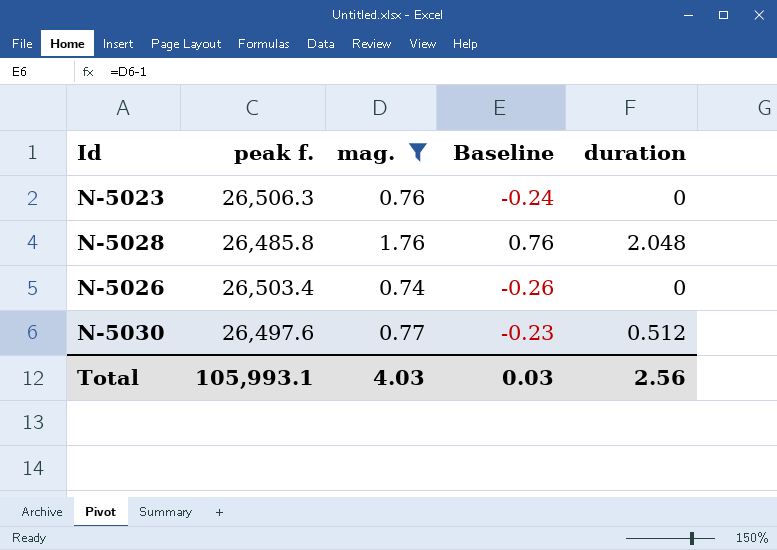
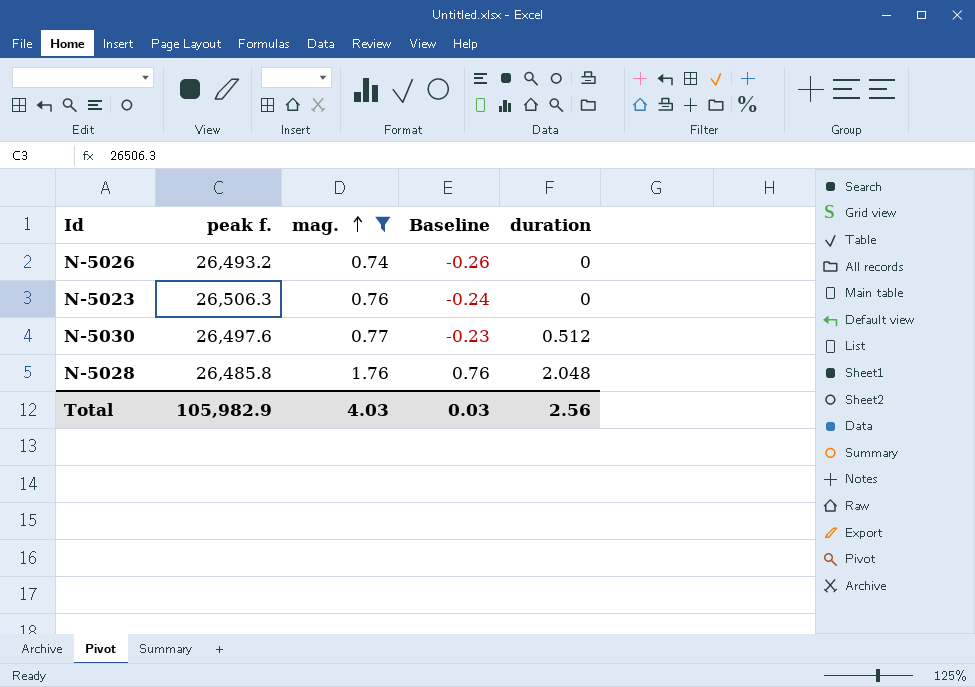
row order: none -> mag. ascending
N-5026 | peak f.: 26,503.4 -> 26,493.2
Total | peak f.: 105,993.1 -> 105,982.9

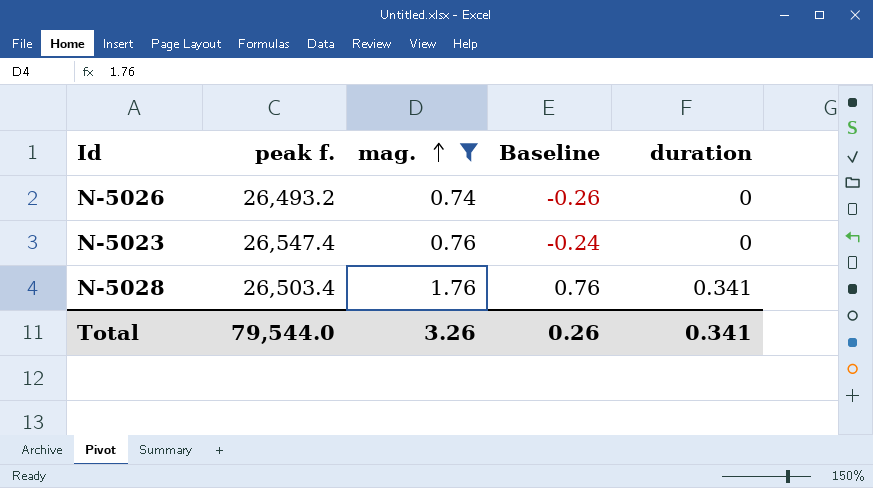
row N-5030: 26,497.6 | 0.77 | -0.23 | 0.512 -> none
N-5023 | peak f.: 26,506.3 -> 26,547.4
N-5028 | peak f.: 26,485.8 -> 26,503.4
N-5028 | duration: 2.048 -> 0.341
Total | peak f.: 105,982.9 -> 79,544.0
Total | mag.: 4.03 -> 3.26
Total | Baseline: 0.03 -> 0.26
Total | duration: 2.56 -> 0.341

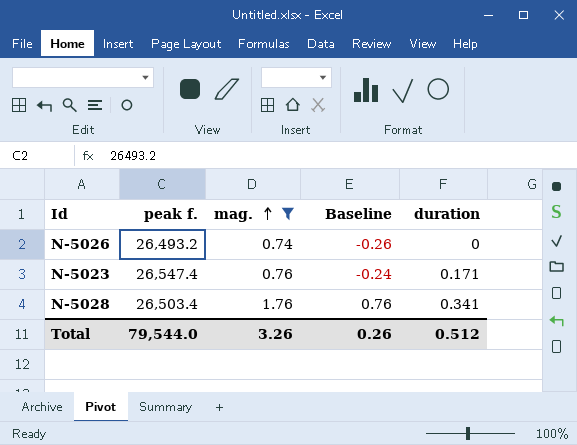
N-5023 | duration: 0 -> 0.171
Total | duration: 0.341 -> 0.512

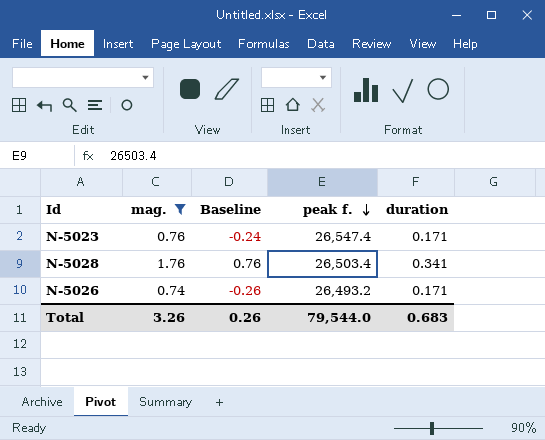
row order: mag. ascending -> peak f. descending
column peak f. | position: 2 -> 4
N-5026 | duration: 0 -> 0.171
Total | duration: 0.512 -> 0.683

